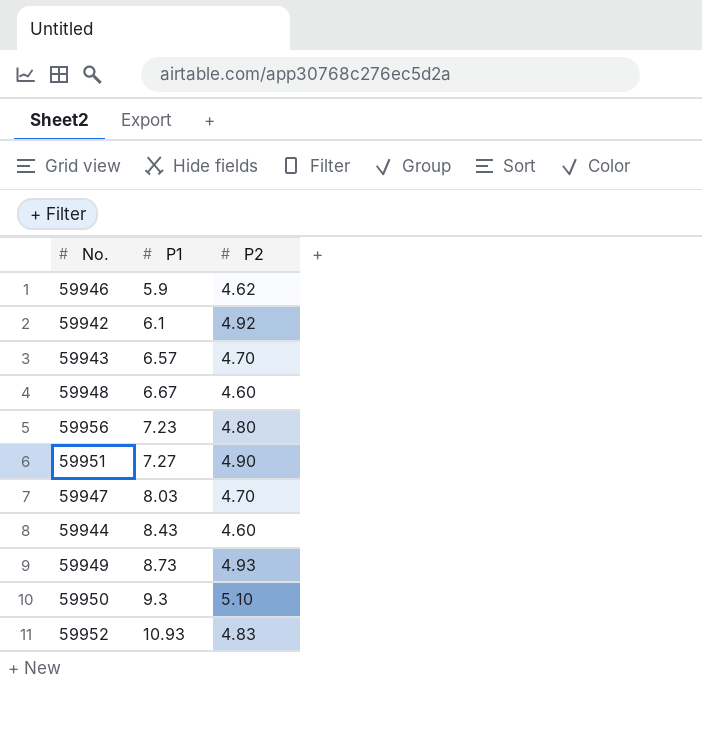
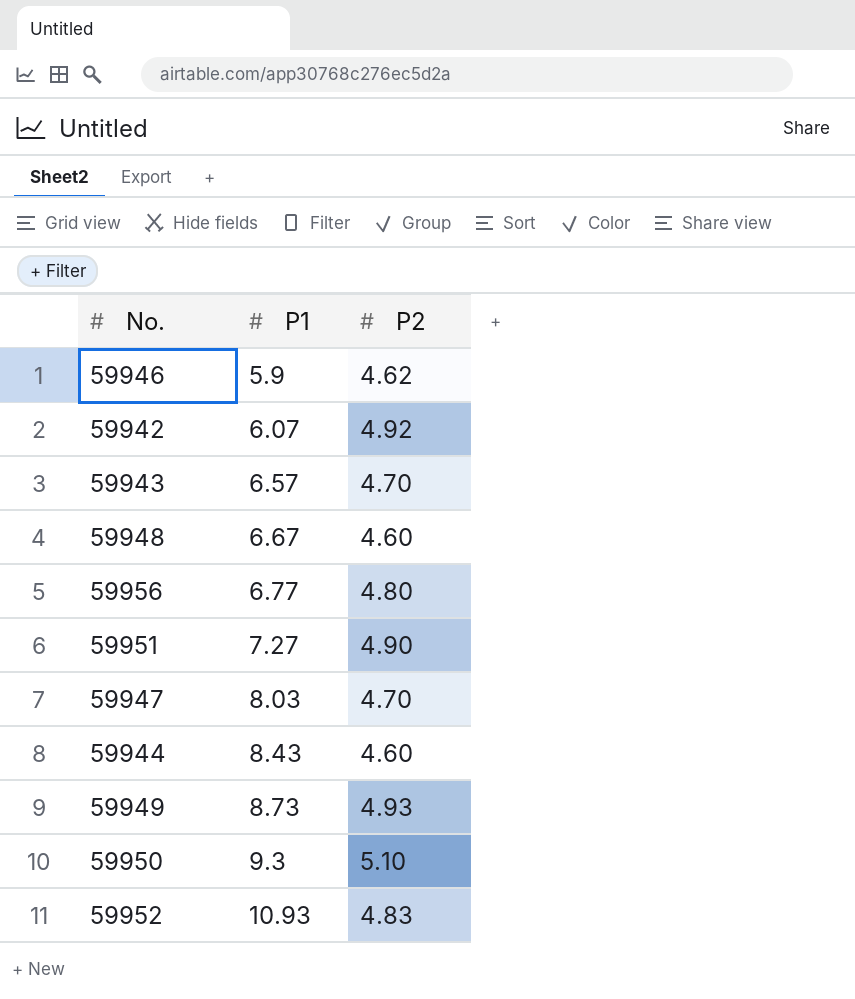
59942 | P1: 6.1 -> 6.07
59956 | P1: 7.23 -> 6.77

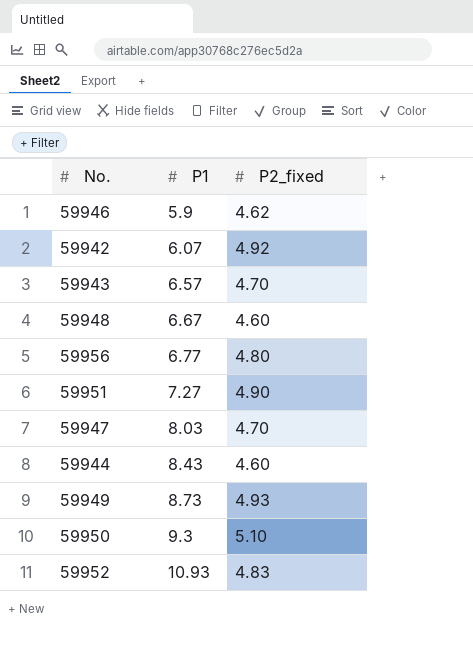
column name: P2 -> P2_fixed

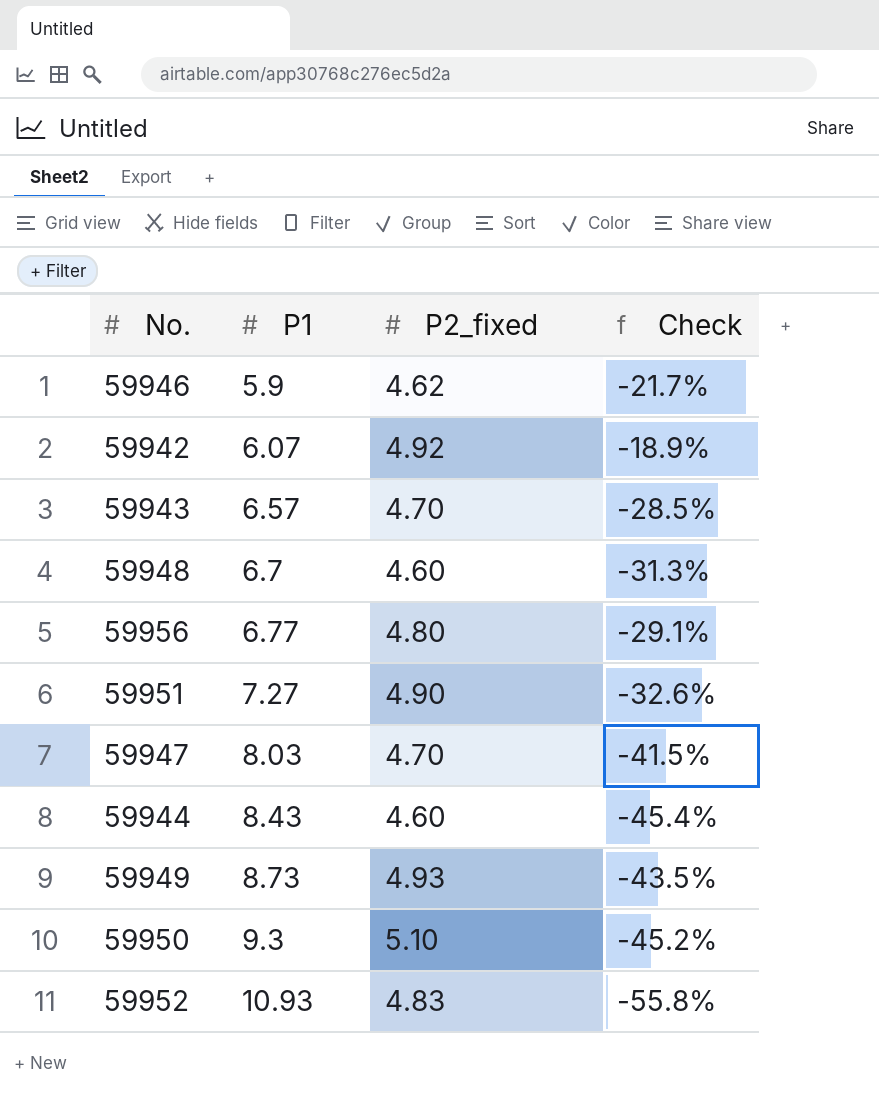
column Check | formula: none -> ([P2_fixed] - [P1]) / [P1]
59948 | P1: 6.67 -> 6.7

